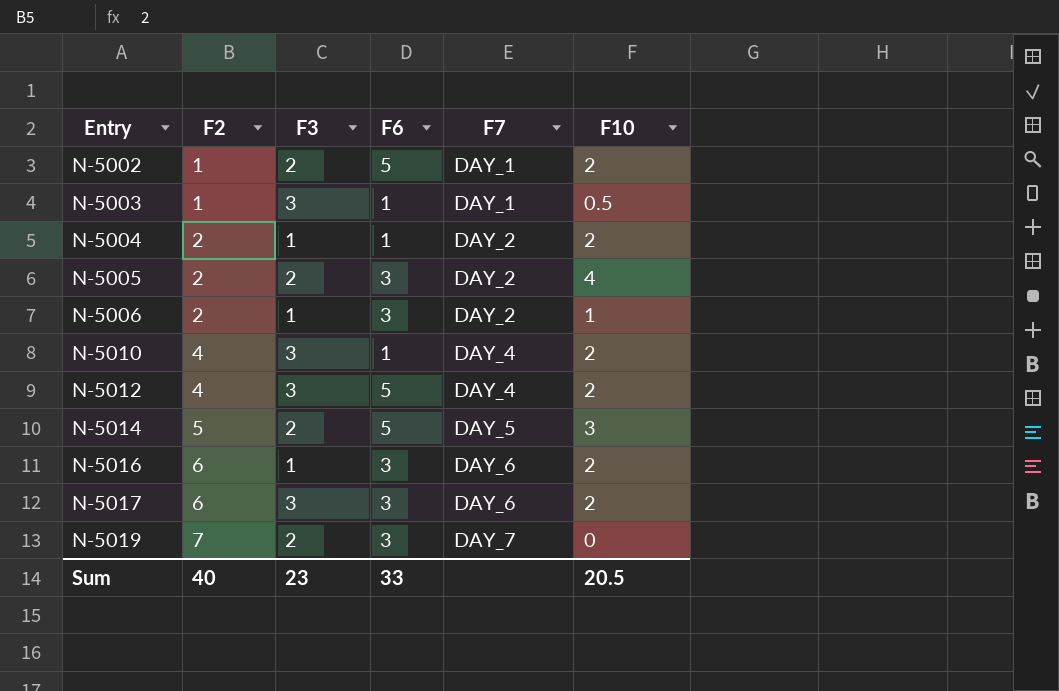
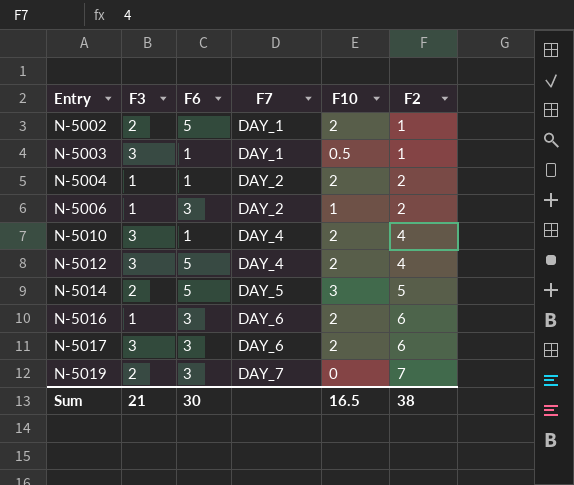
column F2 | position: 2 -> 6
row N-5005: 2 | 2 | 3 | DAY_2 | 4 -> none
Sum | F3: 23 -> 21
Sum | F6: 33 -> 30
Sum | F10: 20.5 -> 16.5
Sum | F2: 40 -> 38

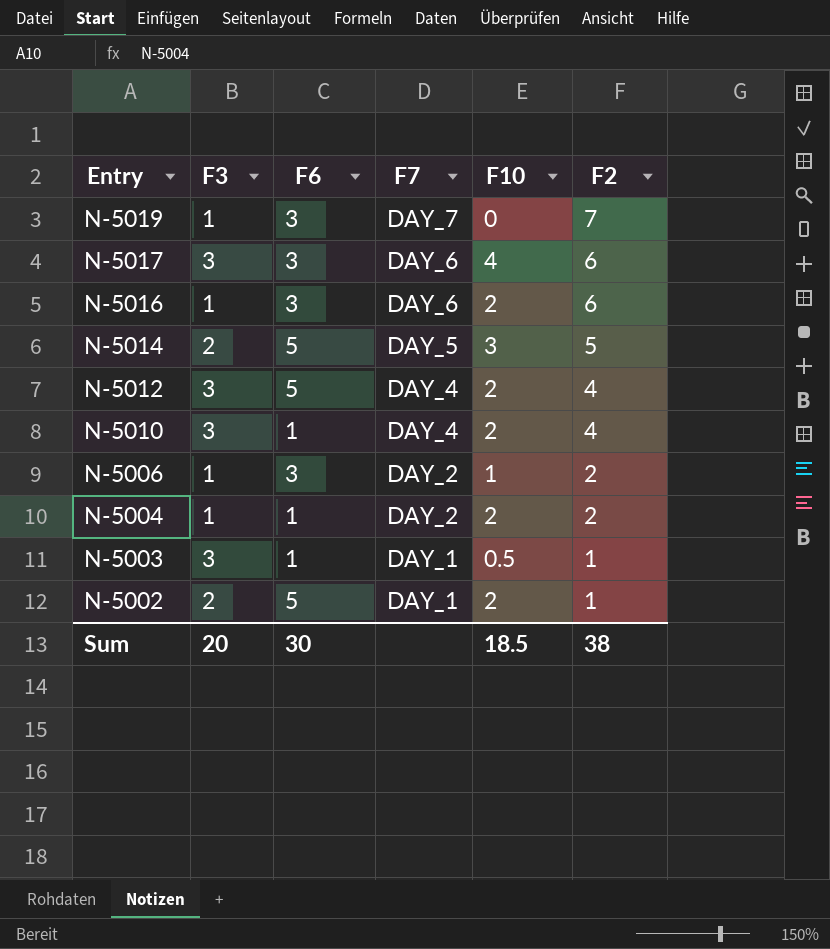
row order: Entry ascending -> Entry descending
N-5019 | F3: 2 -> 1
N-5017 | F10: 2 -> 4
Sum | F3: 21 -> 20
Sum | F10: 16.5 -> 18.5

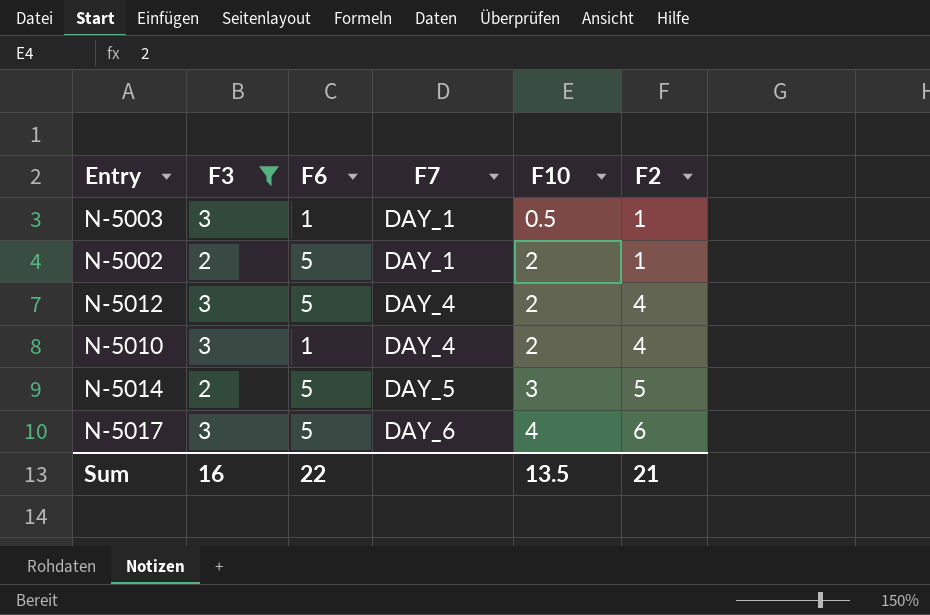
filter: none -> F3 != 1
row order: Entry descending -> F7 ascending
N-5017 | F6: 3 -> 5
Sum | F3: 20 -> 16
Sum | F6: 30 -> 22
Sum | F10: 18.5 -> 13.5
Sum | F2: 38 -> 21

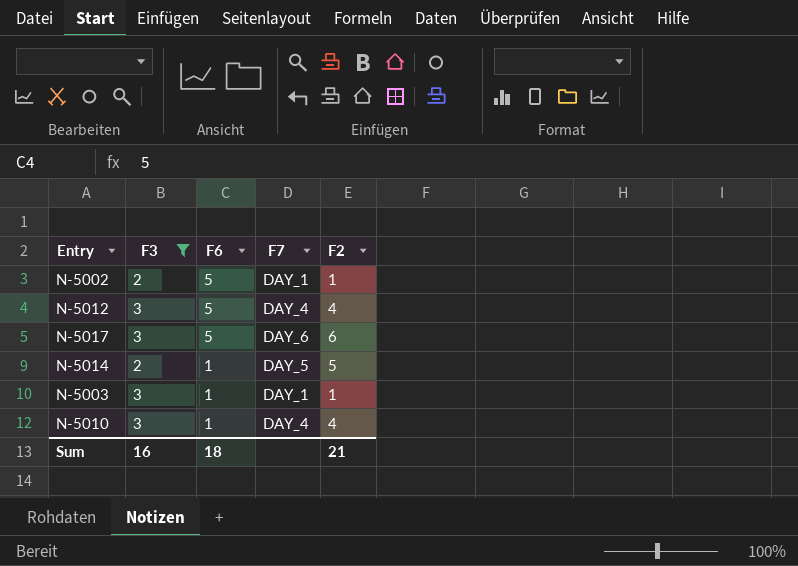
row order: F7 ascending -> F6 descending
column F10 | position: 5 -> none
N-5014 | F6: 5 -> 1
Sum | F6: 22 -> 18

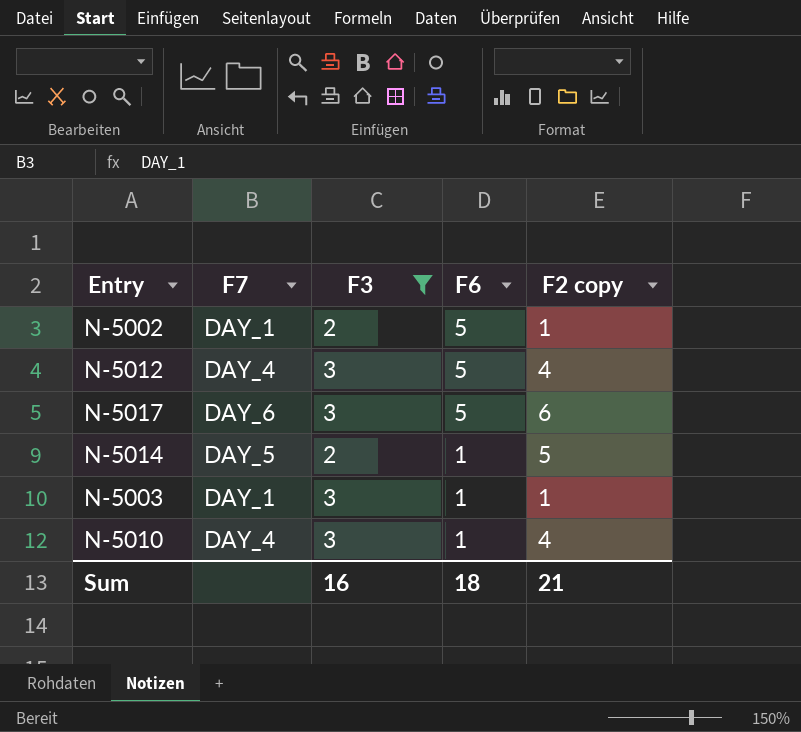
column F7 | position: 4 -> 2
column name: F2 -> F2 copy

